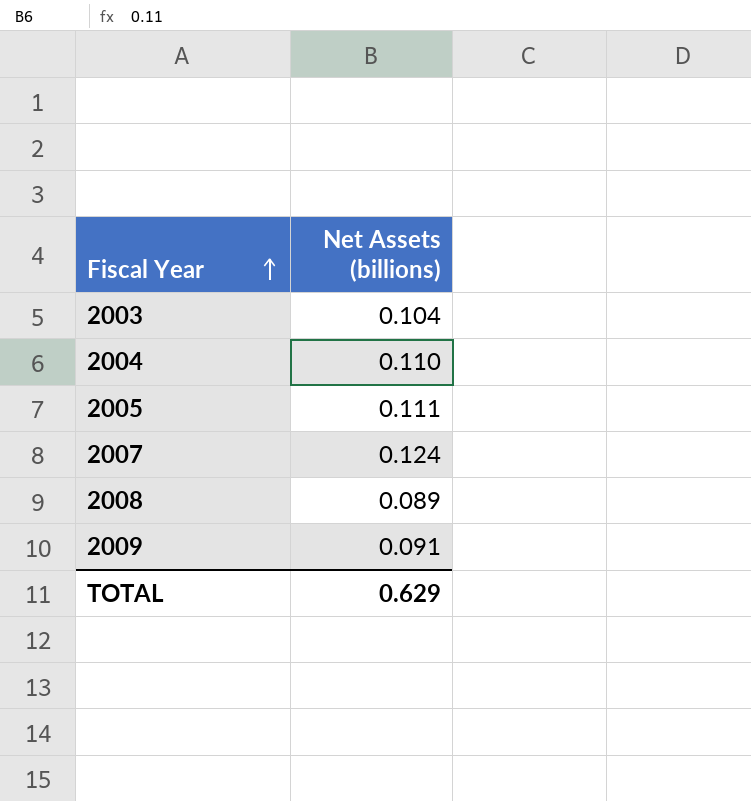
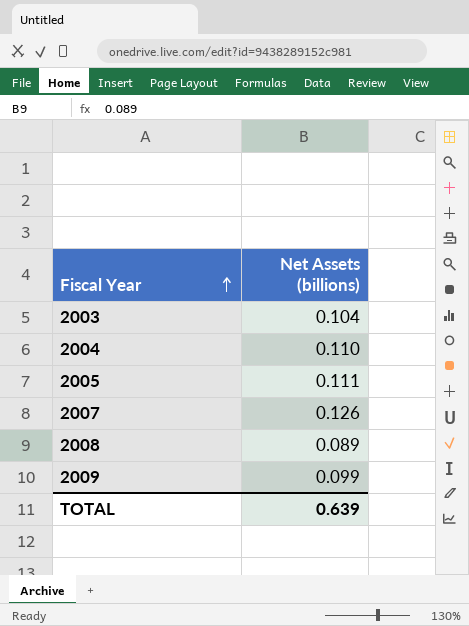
2007 | Net Assets (billions): 0.124 -> 0.126
2009 | Net Assets (billions): 0.091 -> 0.099
TOTAL | Net Assets (billions): 0.629 -> 0.639

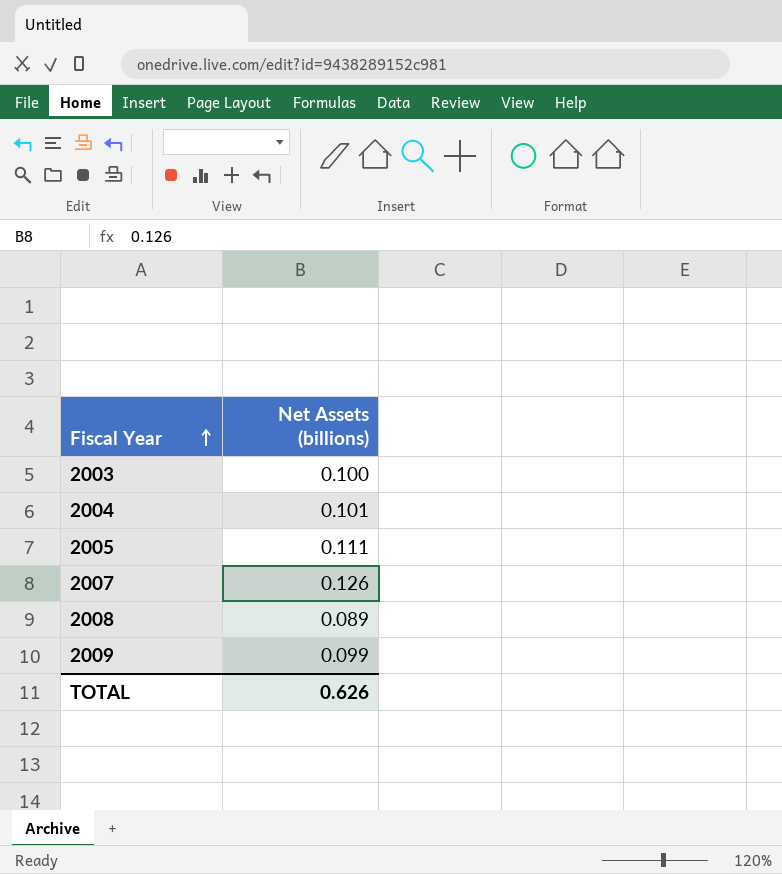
2003 | Net Assets (billions): 0.104 -> 0.100
2004 | Net Assets (billions): 0.110 -> 0.101
TOTAL | Net Assets (billions): 0.639 -> 0.626

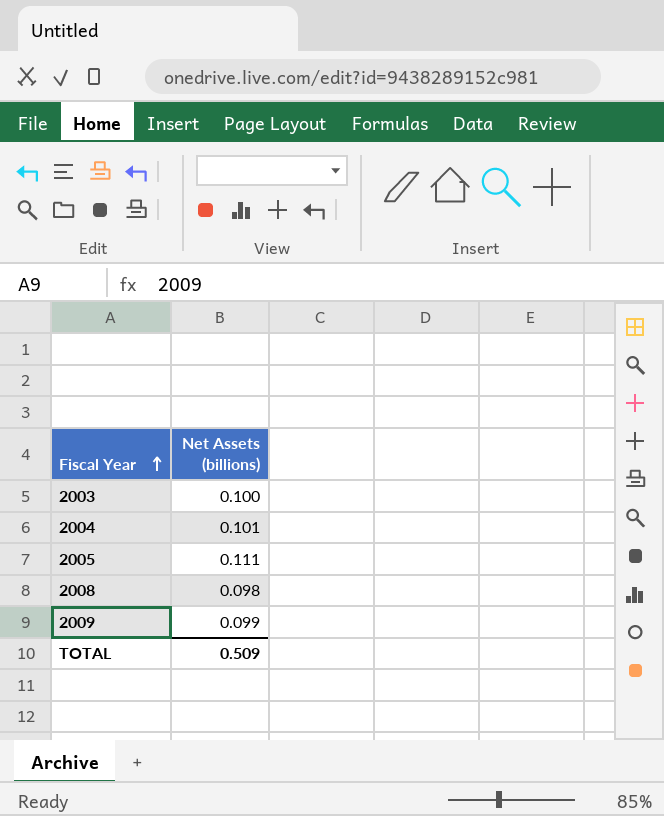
row 2007: 0.126 -> none
2008 | Net Assets (billions): 0.089 -> 0.098
TOTAL | Net Assets (billions): 0.626 -> 0.509

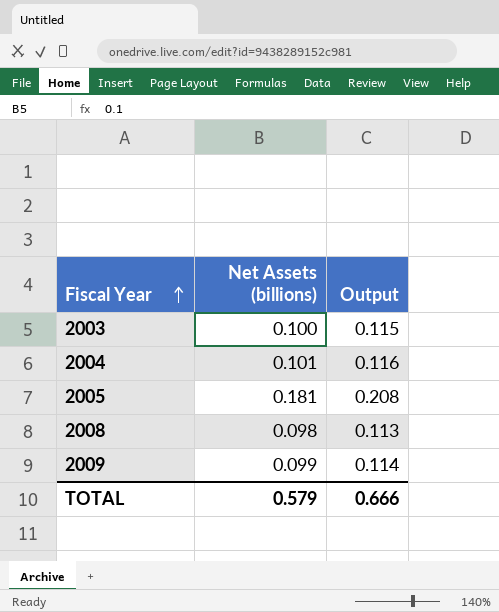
column Output | formula: none -> [Net Assets (billions)] * 1.15
2005 | Net Assets (billions): 0.111 -> 0.181
TOTAL | Net Assets (billions): 0.509 -> 0.579

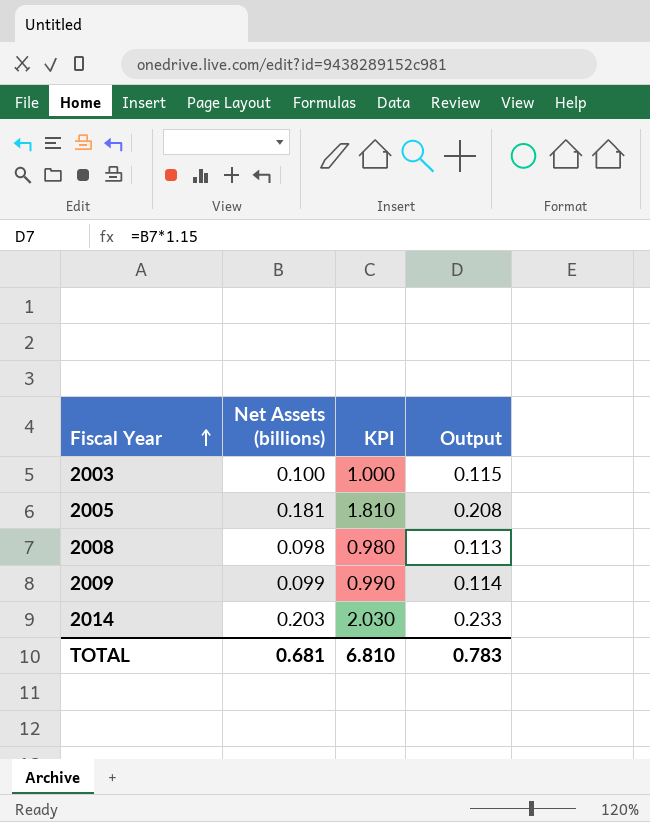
column KPI | formula: none -> [Net Assets (billions)] * 10
row 2004: 0.101 | 0.116 -> none
row 2014: none -> 0.203 | 2.030 | 0.233
TOTAL | Net Assets (billions): 0.579 -> 0.681
TOTAL | Output: 0.666 -> 0.783

